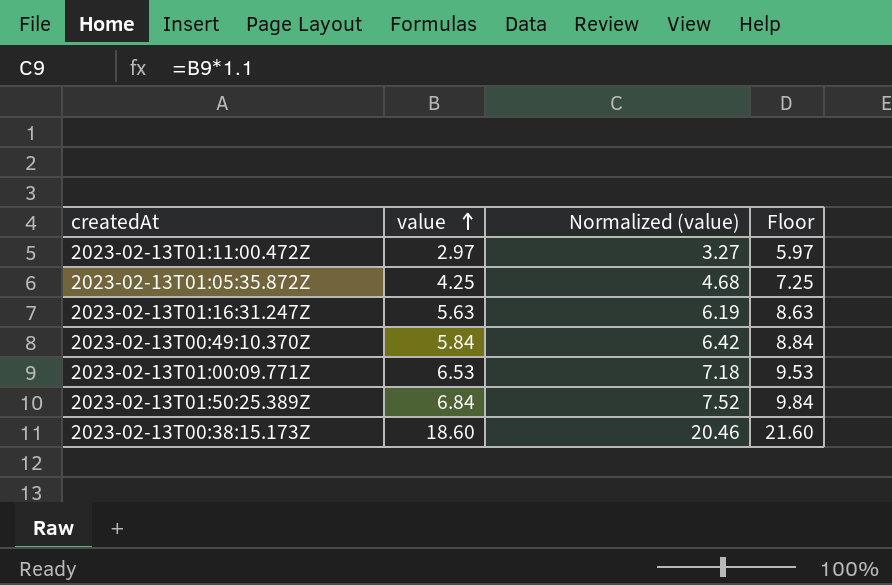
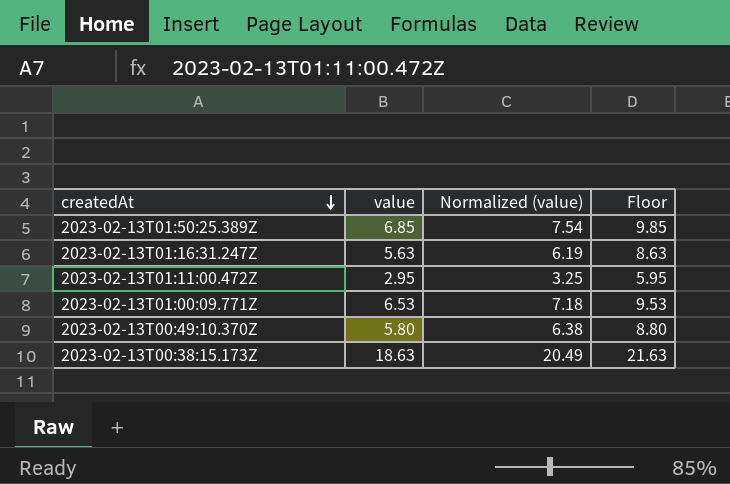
row order: value ascending -> createdAt descending
row 2023-02-13T01:05:35.872Z: 4.25 | 4.68 | 7.25 -> none
2023-02-13T01:50:25.389Z | value: 6.84 -> 6.85
2023-02-13T01:50:25.389Z | Normalized (value): 7.52 -> 7.54
2023-02-13T01:50:25.389Z | Floor: 9.84 -> 9.85
2023-02-13T01:11:00.472Z | value: 2.97 -> 2.95
2023-02-13T01:11:00.472Z | Normalized (value): 3.27 -> 3.25
2023-02-13T01:11:00.472Z | Floor: 5.97 -> 5.95
2023-02-13T00:49:10.370Z | value: 5.84 -> 5.80
2023-02-13T00:49:10.370Z | Normalized (value): 6.42 -> 6.38
2023-02-13T00:49:10.370Z | Floor: 8.84 -> 8.80
2023-02-13T00:38:15.173Z | value: 18.60 -> 18.63
2023-02-13T00:38:15.173Z | Normalized (value): 20.46 -> 20.49
2023-02-13T00:38:15.173Z | Floor: 21.60 -> 21.63

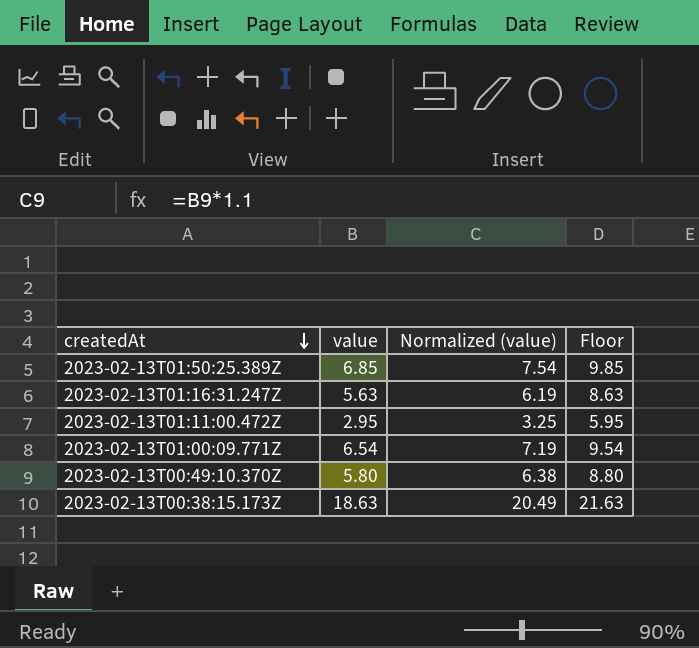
2023-02-13T01:00:09.771Z | value: 6.53 -> 6.54
2023-02-13T01:00:09.771Z | Normalized (value): 7.18 -> 7.19
2023-02-13T01:00:09.771Z | Floor: 9.53 -> 9.54

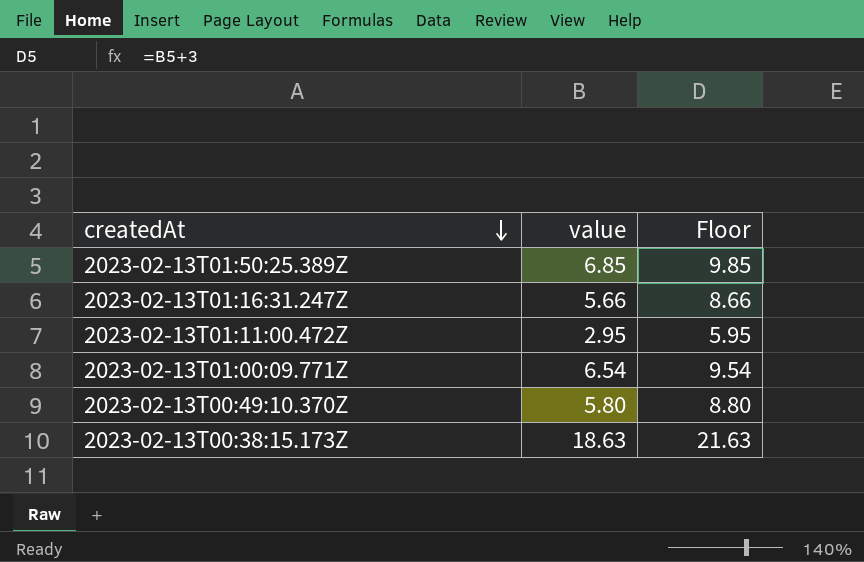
column Normalized (value) | formula: [value] * 1.1 -> none
2023-02-13T01:16:31.247Z | value: 5.63 -> 5.66
2023-02-13T01:16:31.247Z | Floor: 8.63 -> 8.66

